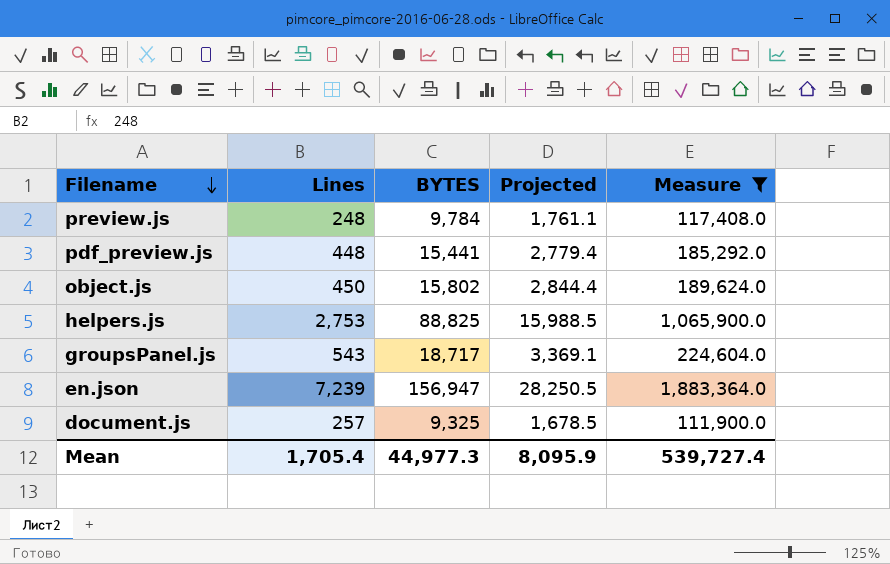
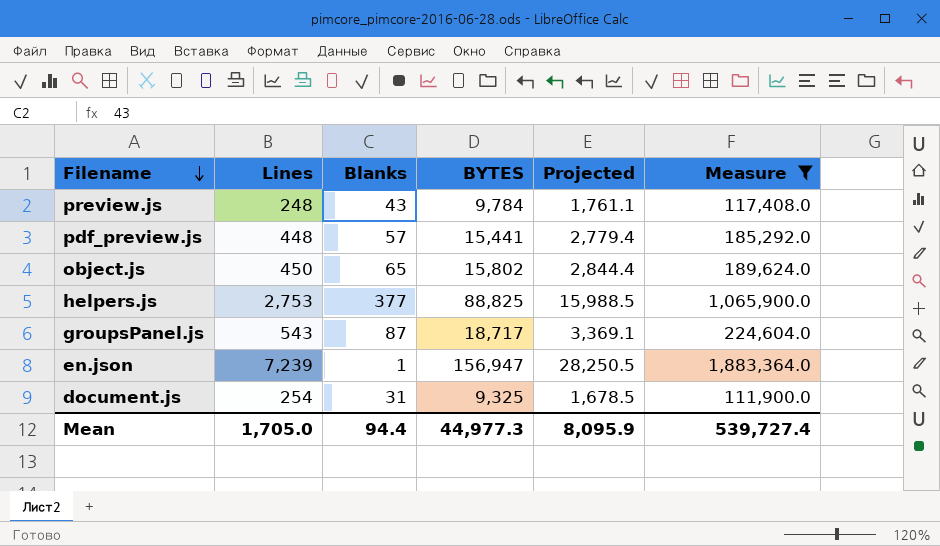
column Blanks | position: none -> 3
document.js | Lines: 257 -> 254
Mean | Lines: 1,705.4 -> 1,705.0

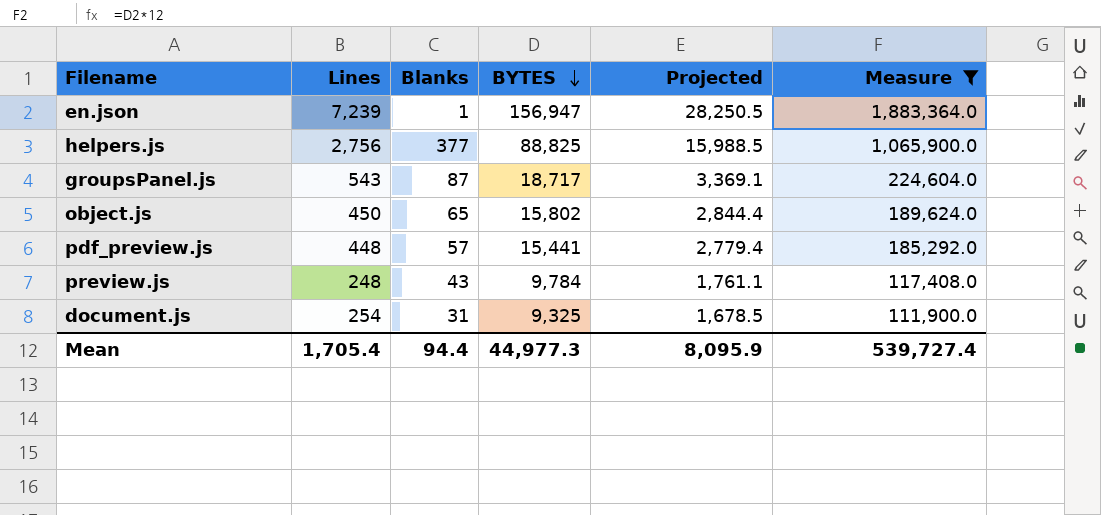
row order: Filename descending -> BYTES descending
helpers.js | Lines: 2,753 -> 2,756
Mean | Lines: 1,705.0 -> 1,705.4

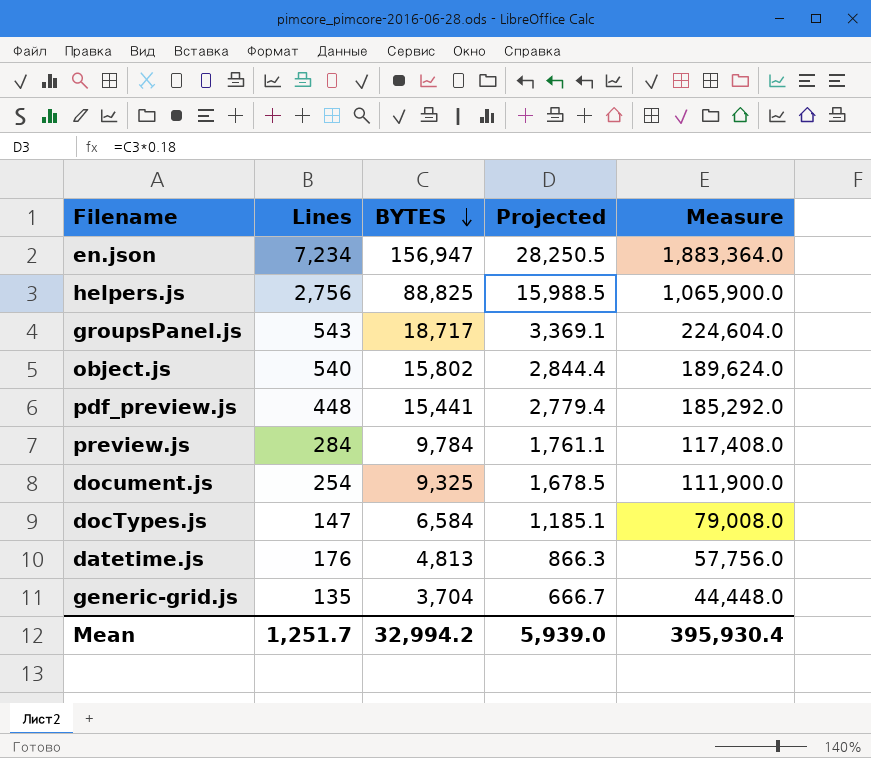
filter: Measure >= 111,900.0 -> none
column Blanks | position: 3 -> none
en.json | Lines: 7,239 -> 7,234
object.js | Lines: 450 -> 540
preview.js | Lines: 248 -> 284
Mean | Lines: 1,705.4 -> 1,251.7
Mean | BYTES: 44,977.3 -> 32,994.2
Mean | Projected: 8,095.9 -> 5,939.0
Mean | Measure: 539,727.4 -> 395,930.4

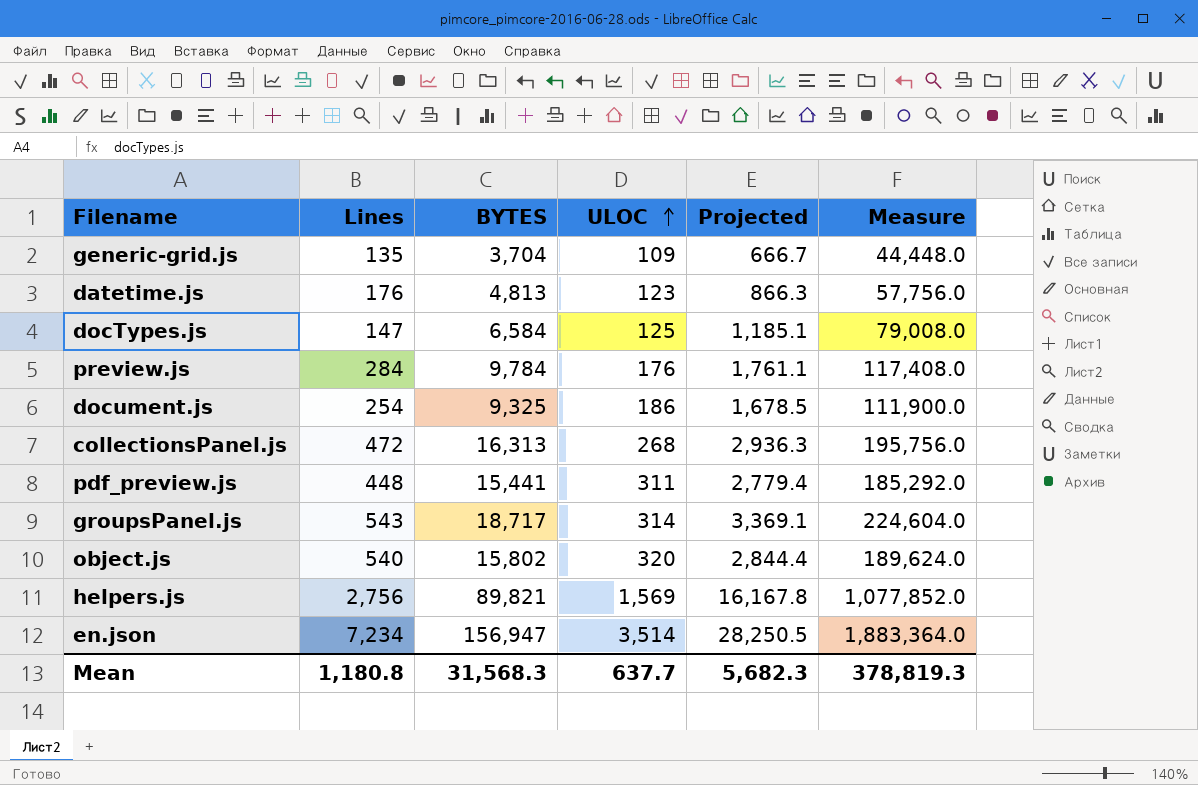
row order: BYTES descending -> ULOC ascending
column ULOC | position: none -> 4
row collectionsPanel.js: none -> 472 | 16,313 | 268 | 2,936.3 | 195,756.0
helpers.js | BYTES: 88,825 -> 89,821
helpers.js | Projected: 15,988.5 -> 16,167.8
helpers.js | Measure: 1,065,900.0 -> 1,077,852.0
Mean | Lines: 1,251.7 -> 1,180.8
Mean | BYTES: 32,994.2 -> 31,568.3
Mean | Projected: 5,939.0 -> 5,682.3
Mean | Measure: 395,930.4 -> 378,819.3

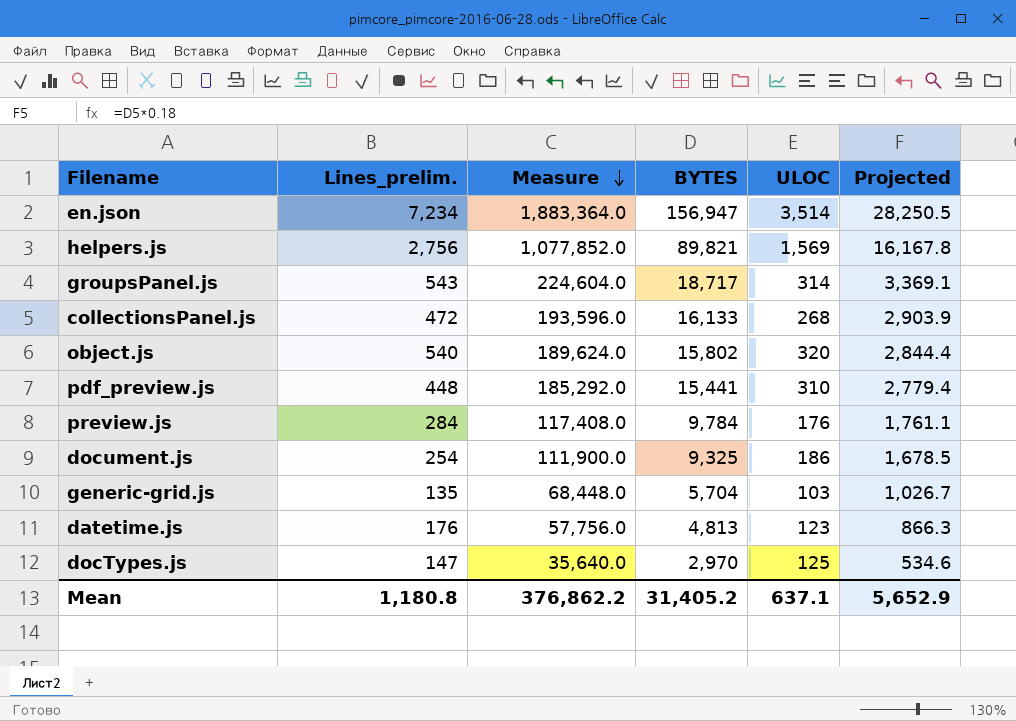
row order: ULOC ascending -> Measure descending
column name: Lines -> Lines_prelim.
column Measure | position: 6 -> 3
collectionsPanel.js | Measure: 195,756.0 -> 193,596.0
collectionsPanel.js | BYTES: 16,313 -> 16,133
collectionsPanel.js | Projected: 2,936.3 -> 2,903.9
pdf_preview.js | ULOC: 311 -> 310
generic-grid.js | Measure: 44,448.0 -> 68,448.0
generic-grid.js | BYTES: 3,704 -> 5,704
generic-grid.js | ULOC: 109 -> 103
generic-grid.js | Projected: 666.7 -> 1,026.7
docTypes.js | Measure: 79,008.0 -> 35,640.0
docTypes.js | BYTES: 6,584 -> 2,970
docTypes.js | Projected: 1,185.1 -> 534.6
Mean | Measure: 378,819.3 -> 376,862.2
Mean | BYTES: 31,568.3 -> 31,405.2
Mean | ULOC: 637.7 -> 637.1
Mean | Projected: 5,682.3 -> 5,652.9

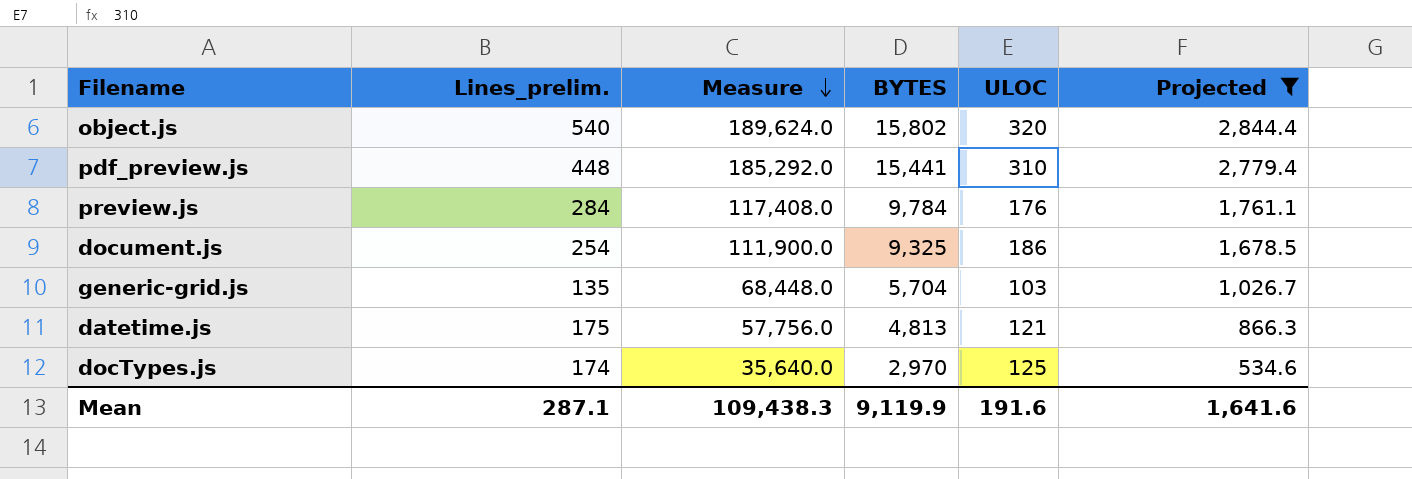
filter: none -> Projected <= 2,844.4
datetime.js | Lines_prelim.: 176 -> 175
datetime.js | ULOC: 123 -> 121
docTypes.js | Lines_prelim.: 147 -> 174
Mean | Lines_prelim.: 1,180.8 -> 287.1
Mean | Measure: 376,862.2 -> 109,438.3
Mean | BYTES: 31,405.2 -> 9,119.9
Mean | ULOC: 637.1 -> 191.6
Mean | Projected: 5,652.9 -> 1,641.6

